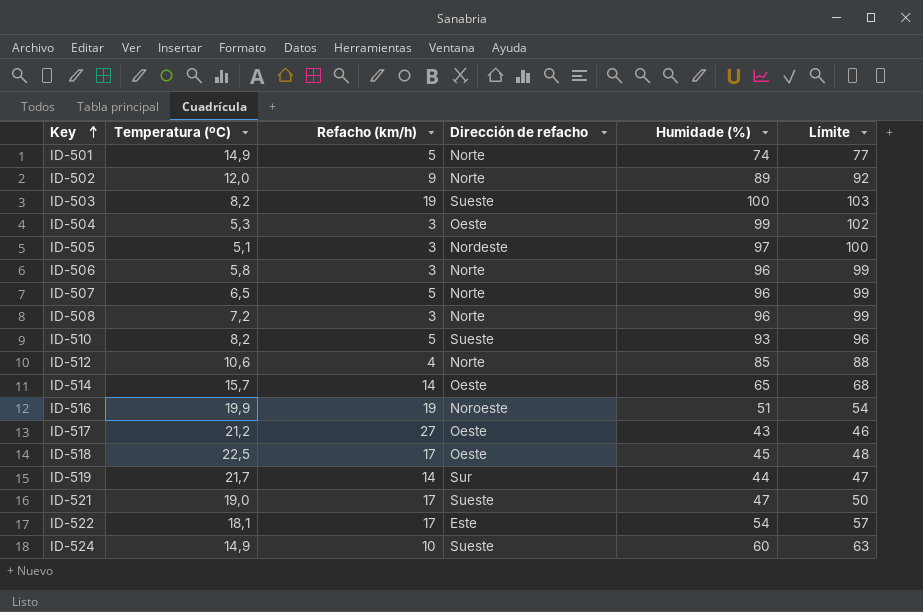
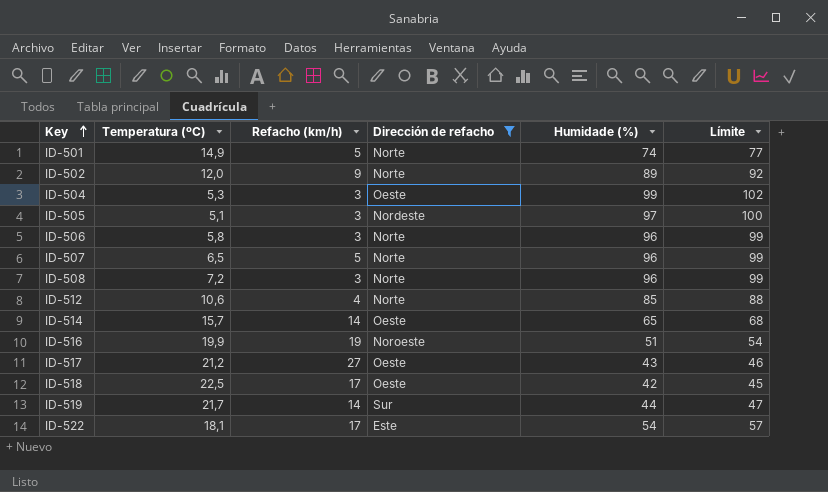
filter: none -> Dirección de refacho != Sueste
ID-518 | Humidade (%): 45 -> 42
ID-518 | Límite: 48 -> 45

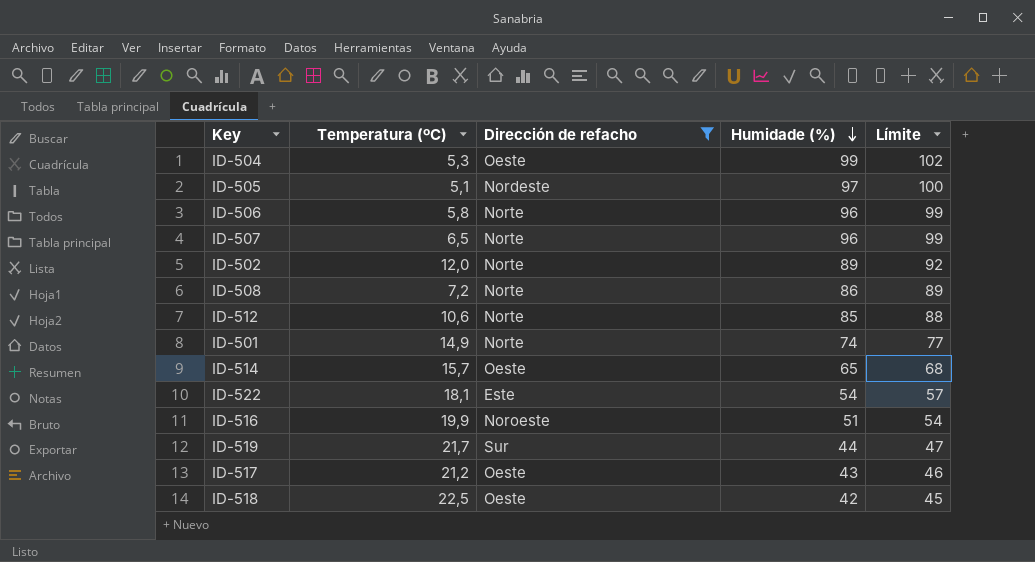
row order: Key ascending -> Humidade (%) descending
column Refacho (km/h) | position: 3 -> none
ID-508 | Humidade (%): 96 -> 86
ID-508 | Límite: 99 -> 89

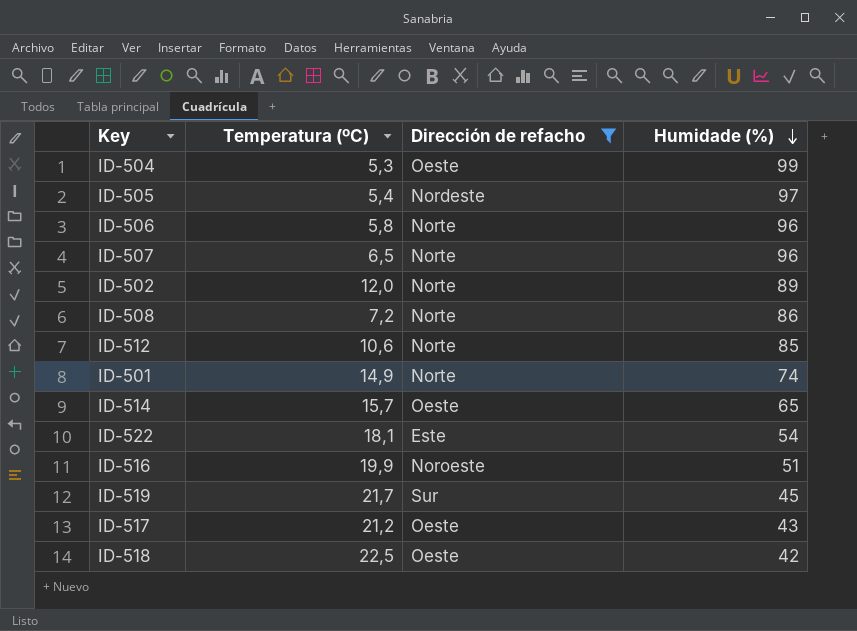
column Límite | formula: [Humidade (%)] + 3 -> none
ID-505 | Temperatura (ºC): 5,1 -> 5,4
ID-519 | Humidade (%): 44 -> 45

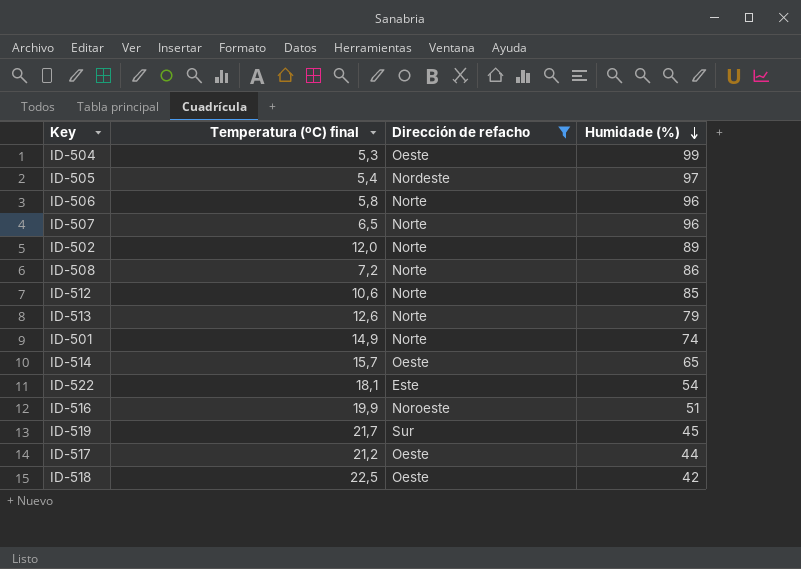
column name: Temperatura (ºC) -> Temperatura (ºC) final
row ID-513: none -> 12,6 | Norte | 79
ID-517 | Humidade (%): 43 -> 44

